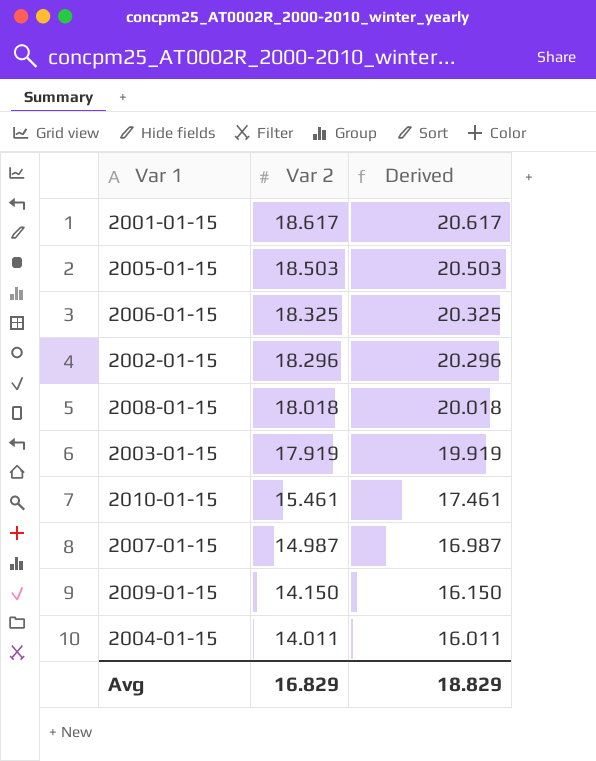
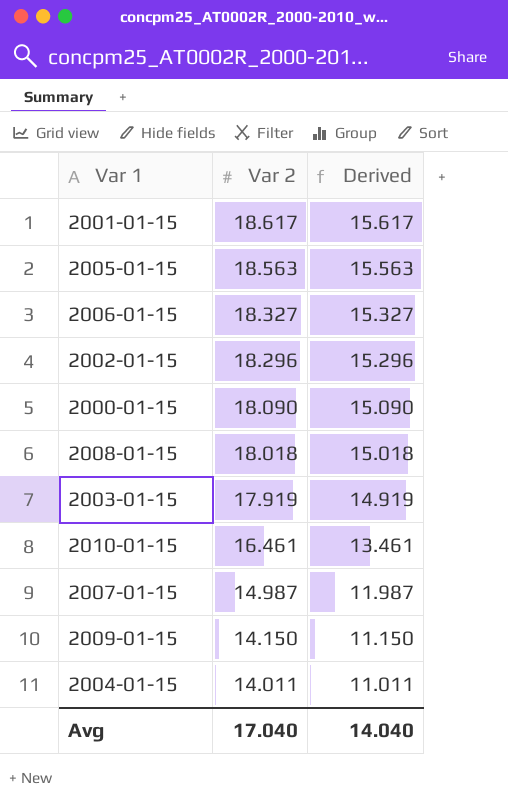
column Derived | formula: [Var 2] + 2 -> [Var 2] - 3
2005-01-15 | Var 2: 18.503 -> 18.563
2006-01-15 | Var 2: 18.325 -> 18.327
row 2000-01-15: none -> 18.090 | 15.090
2010-01-15 | Var 2: 15.461 -> 16.461
Avg | Var 2: 16.829 -> 17.040
Avg | Derived: 18.829 -> 14.040

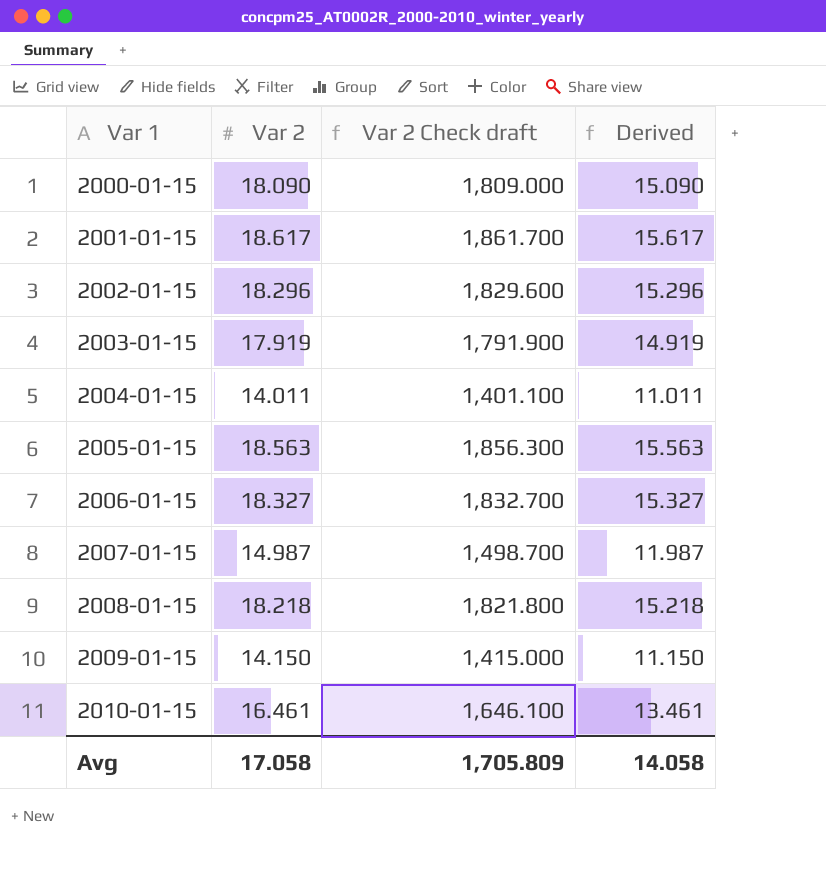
row order: Var 2 descending -> Var 1 ascending
column Var 2 Check draft | formula: none -> [Var 2] * 100
2008-01-15 | Var 2: 18.018 -> 18.218
2008-01-15 | Derived: 15.018 -> 15.218
Avg | Var 2: 17.040 -> 17.058
Avg | Derived: 14.040 -> 14.058

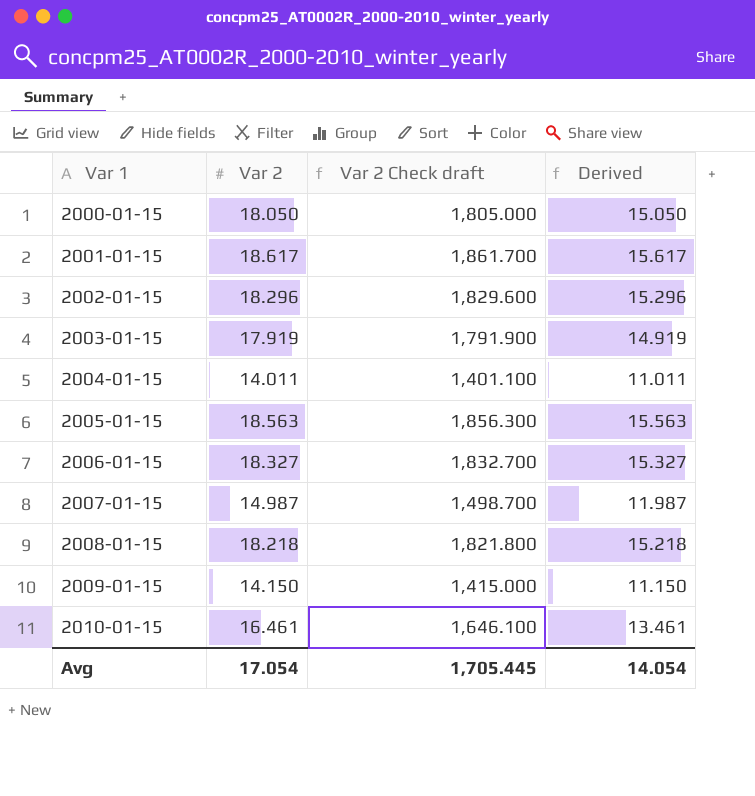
2000-01-15 | Var 2: 18.090 -> 18.050
2000-01-15 | Var 2 Check draft: 1,809.000 -> 1,805.000
2000-01-15 | Derived: 15.090 -> 15.050
Avg | Var 2: 17.058 -> 17.054
Avg | Var 2 Check draft: 1,705.809 -> 1,705.445
Avg | Derived: 14.058 -> 14.054

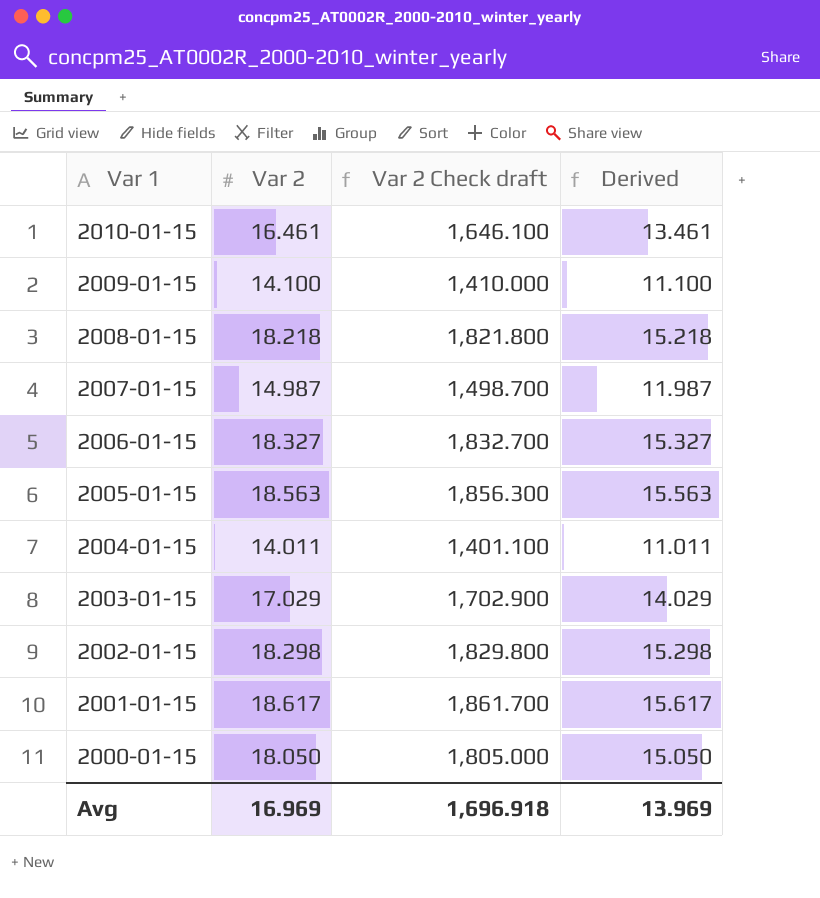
row order: Var 1 ascending -> Var 1 descending
2009-01-15 | Var 2: 14.150 -> 14.100
2009-01-15 | Var 2 Check draft: 1,415.000 -> 1,410.000
2009-01-15 | Derived: 11.150 -> 11.100
2003-01-15 | Var 2: 17.919 -> 17.029
2003-01-15 | Var 2 Check draft: 1,791.900 -> 1,702.900
2003-01-15 | Derived: 14.919 -> 14.029
2002-01-15 | Var 2: 18.296 -> 18.298
2002-01-15 | Var 2 Check draft: 1,829.600 -> 1,829.800
2002-01-15 | Derived: 15.296 -> 15.298
Avg | Var 2: 17.054 -> 16.969
Avg | Var 2 Check draft: 1,705.445 -> 1,696.918
Avg | Derived: 14.054 -> 13.969

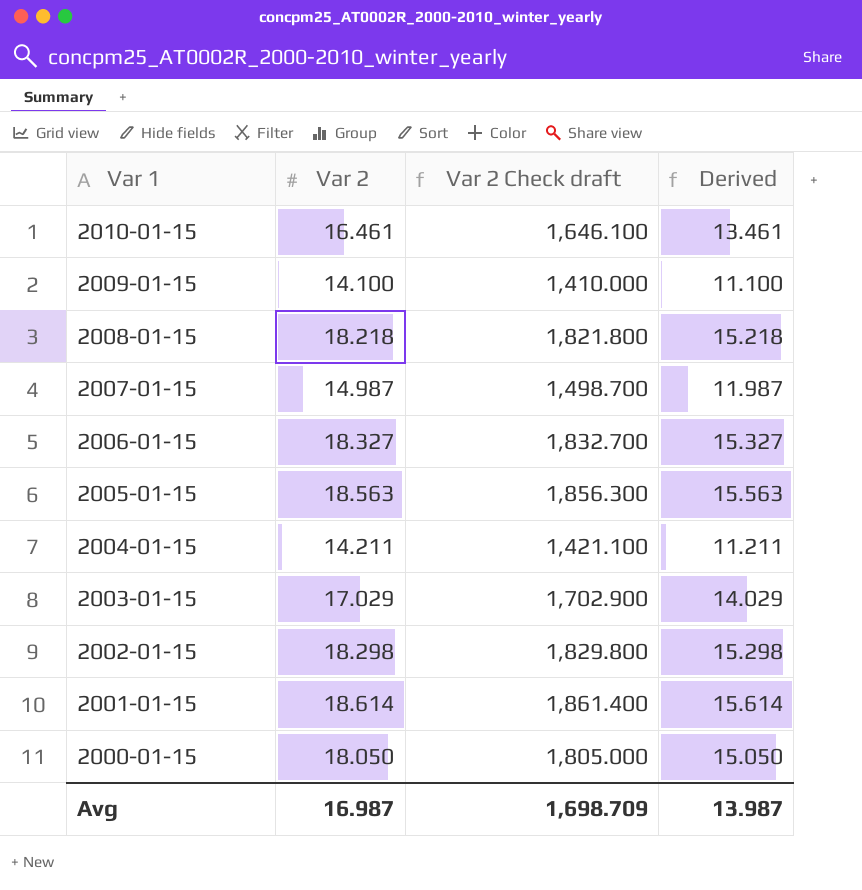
2004-01-15 | Var 2: 14.011 -> 14.211
2004-01-15 | Var 2 Check draft: 1,401.100 -> 1,421.100
2004-01-15 | Derived: 11.011 -> 11.211
2001-01-15 | Var 2: 18.617 -> 18.614
2001-01-15 | Var 2 Check draft: 1,861.700 -> 1,861.400
2001-01-15 | Derived: 15.617 -> 15.614
Avg | Var 2: 16.969 -> 16.987
Avg | Var 2 Check draft: 1,696.918 -> 1,698.709
Avg | Derived: 13.969 -> 13.987

